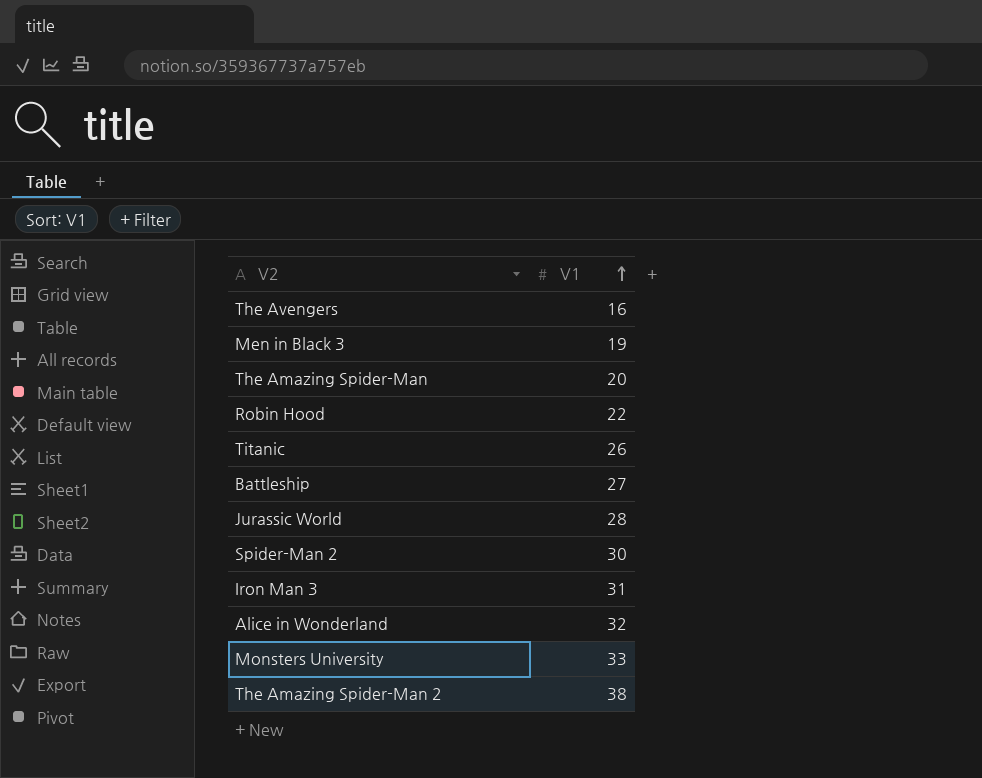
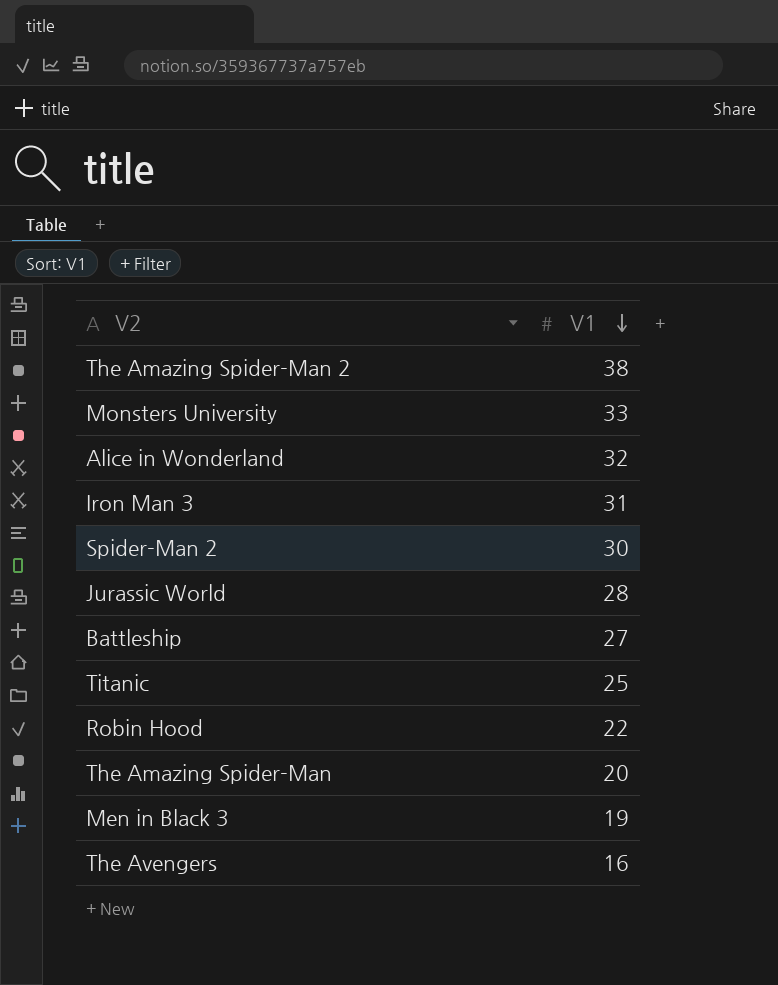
row order: V1 ascending -> V1 descending
Titanic | V1: 26 -> 25

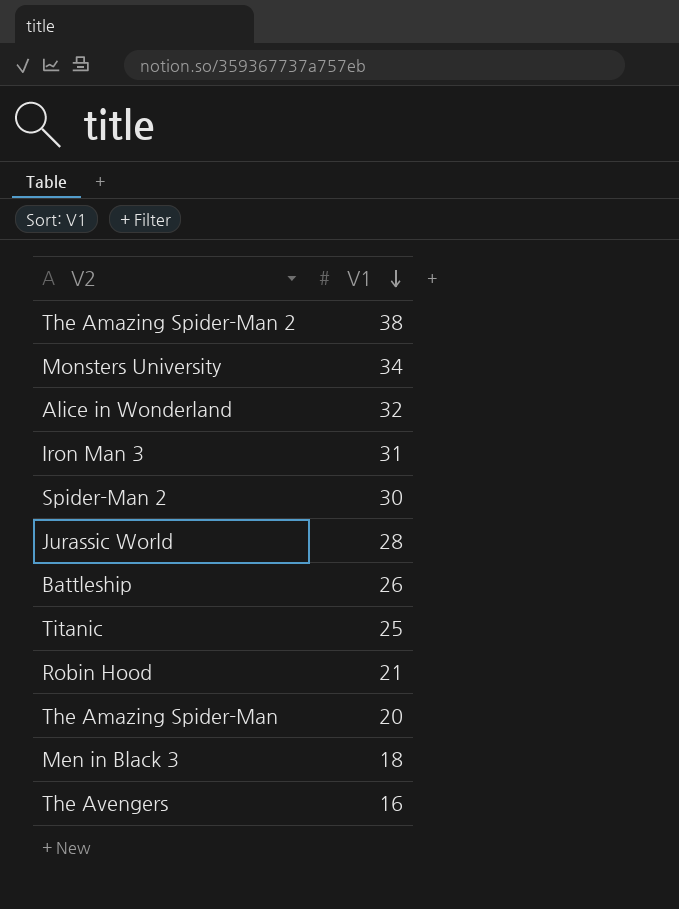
Monsters University | V1: 33 -> 34
Battleship | V1: 27 -> 26
Robin Hood | V1: 22 -> 21
Men in Black 3 | V1: 19 -> 18

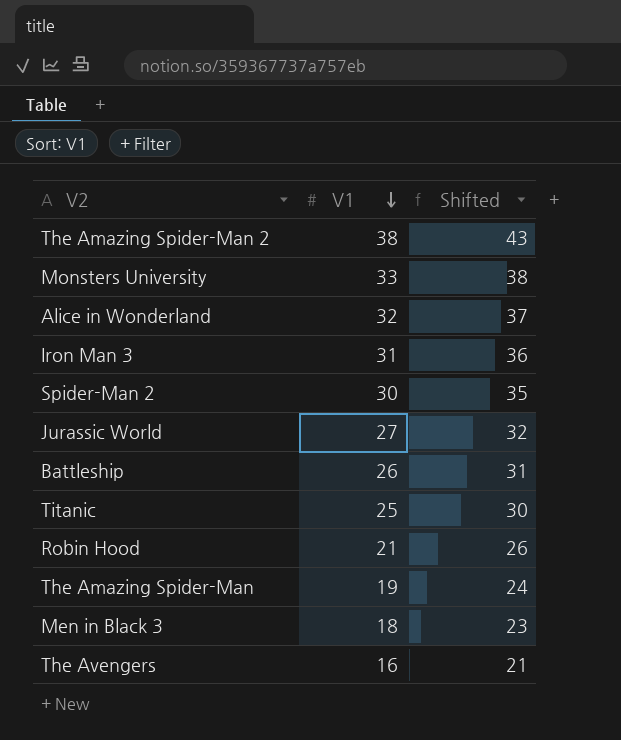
column Shifted | formula: none -> [V1] + 5
Monsters University | V1: 34 -> 33
Jurassic World | V1: 28 -> 27
The Amazing Spider-Man | V1: 20 -> 19

